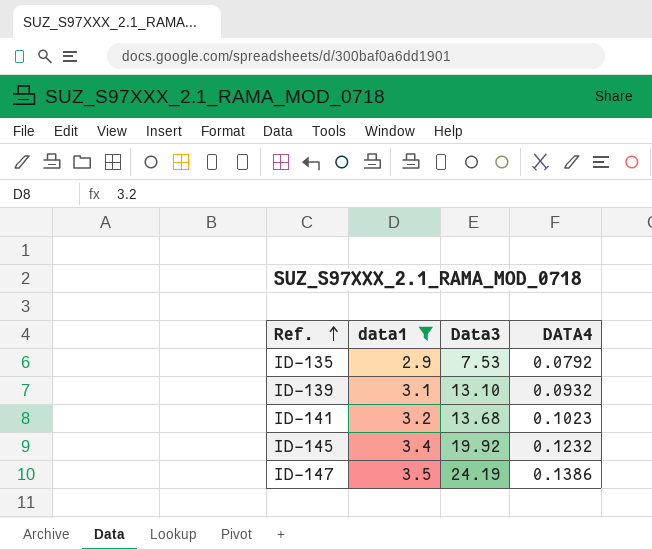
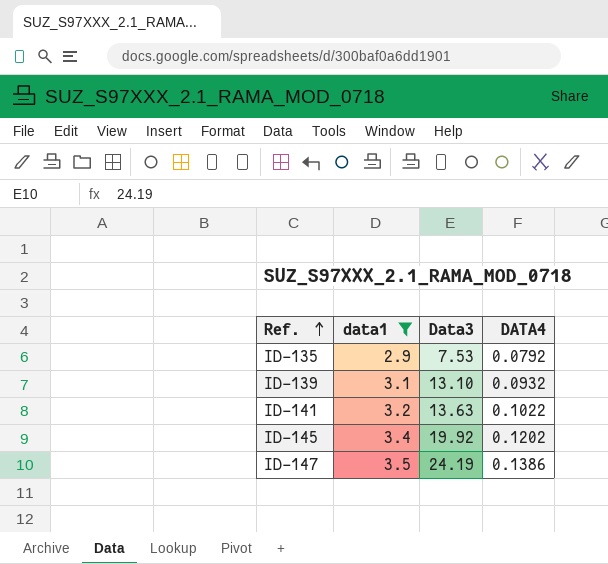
ID-141 | Data3: 13.68 -> 13.63
ID-141 | DATA4: 0.1023 -> 0.1022
ID-145 | DATA4: 0.1232 -> 0.1202

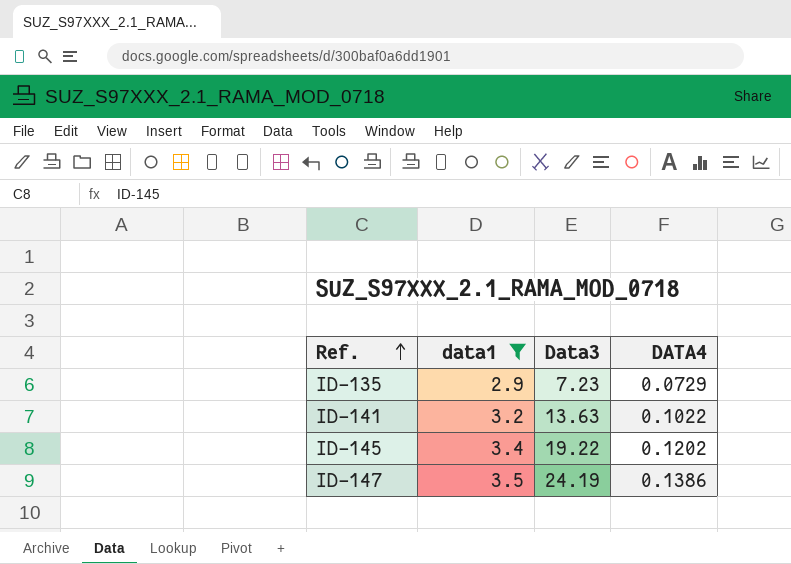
row ID-139: 3.1 | 13.10 | 0.0932 -> none
ID-135 | Data3: 7.53 -> 7.23
ID-135 | DATA4: 0.0792 -> 0.0729
ID-145 | Data3: 19.92 -> 19.22

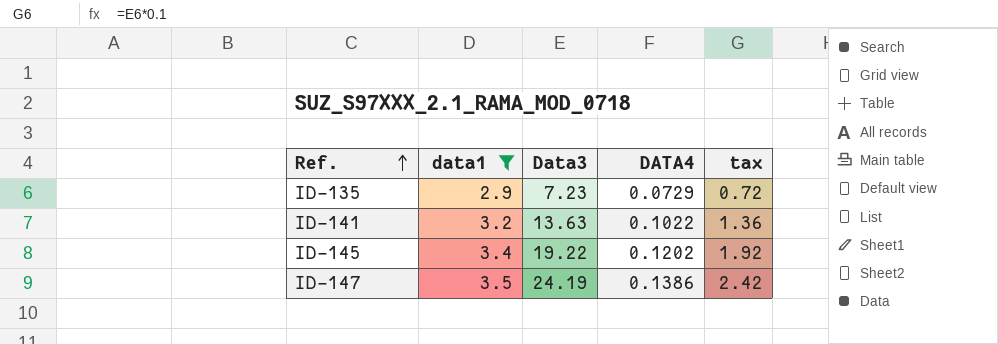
column tax | formula: none -> [Data3] * 0.1

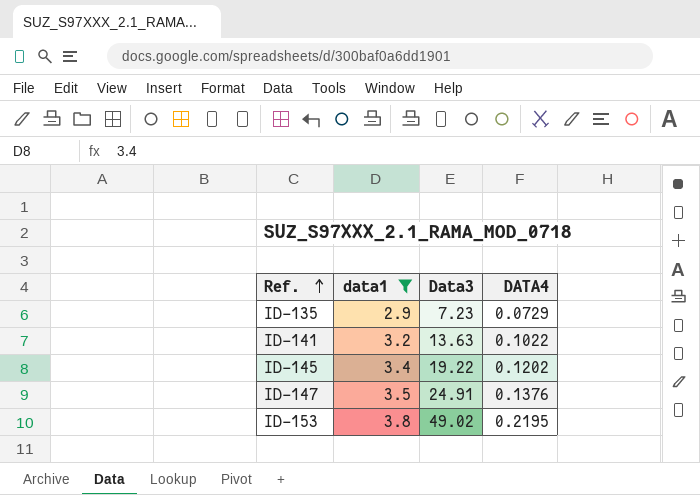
column tax | formula: [Data3] * 0.1 -> none
ID-147 | Data3: 24.19 -> 24.91
ID-147 | DATA4: 0.1386 -> 0.1376
row ID-153: none -> 3.8 | 49.02 | 0.2195

